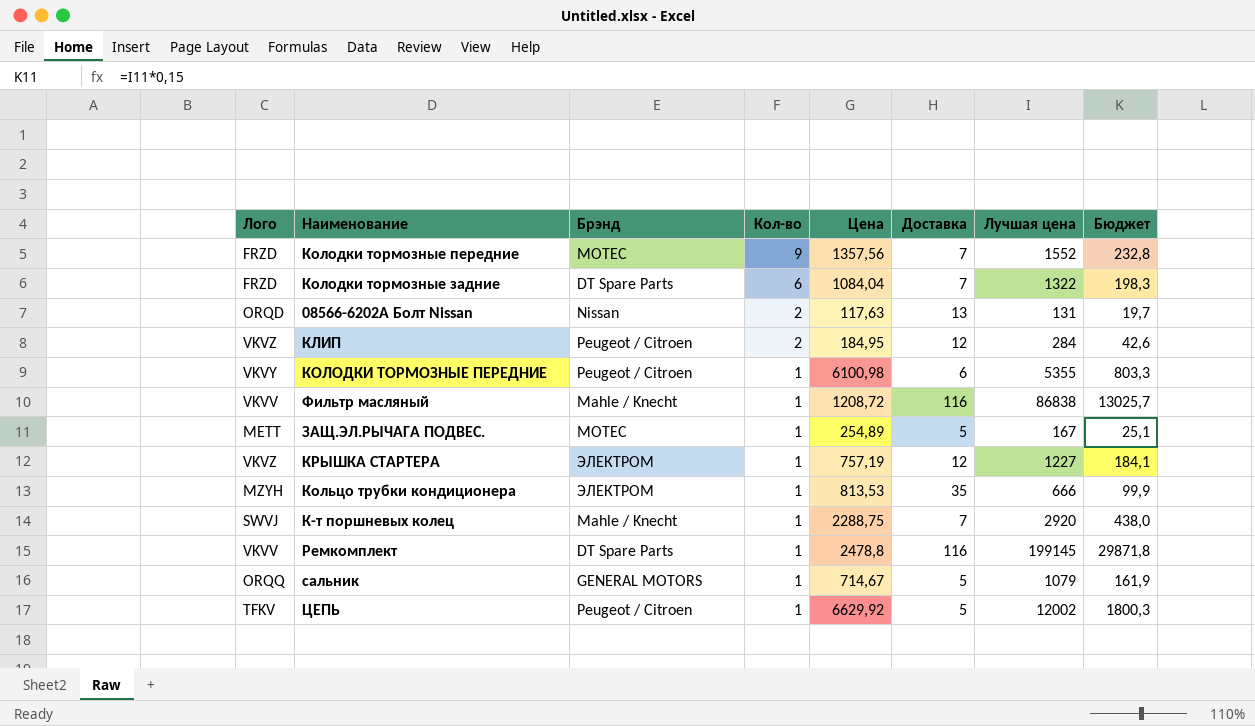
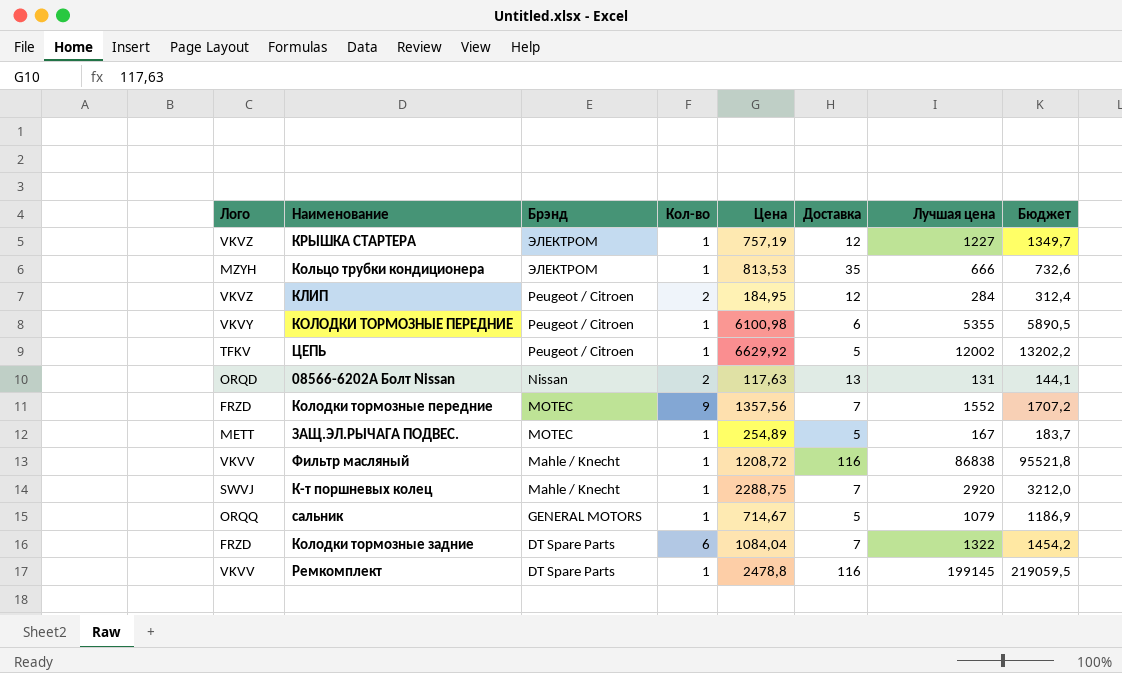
row order: Кол-во descending -> Брэнд descending
column Бюджет | formula: [Лучшая цена] * 0,15 -> [Лучшая цена] * 1,1

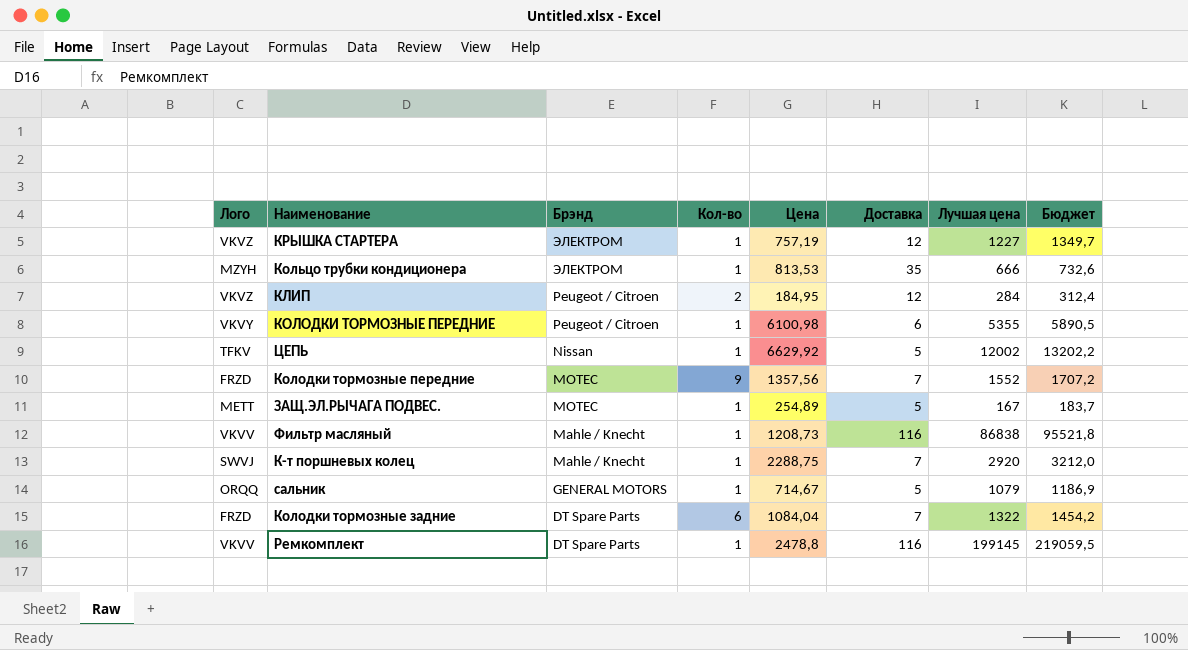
row 08566-6202A Болт Nissan: ORQD | Nissan | 2 | 117,63 | 13 | 131 | 144,1 -> none
ЦЕПЬ | Брэнд: Peugeot / Citroen -> Nissan
Фильтр масляный | Цена: 1208,72 -> 1208,73

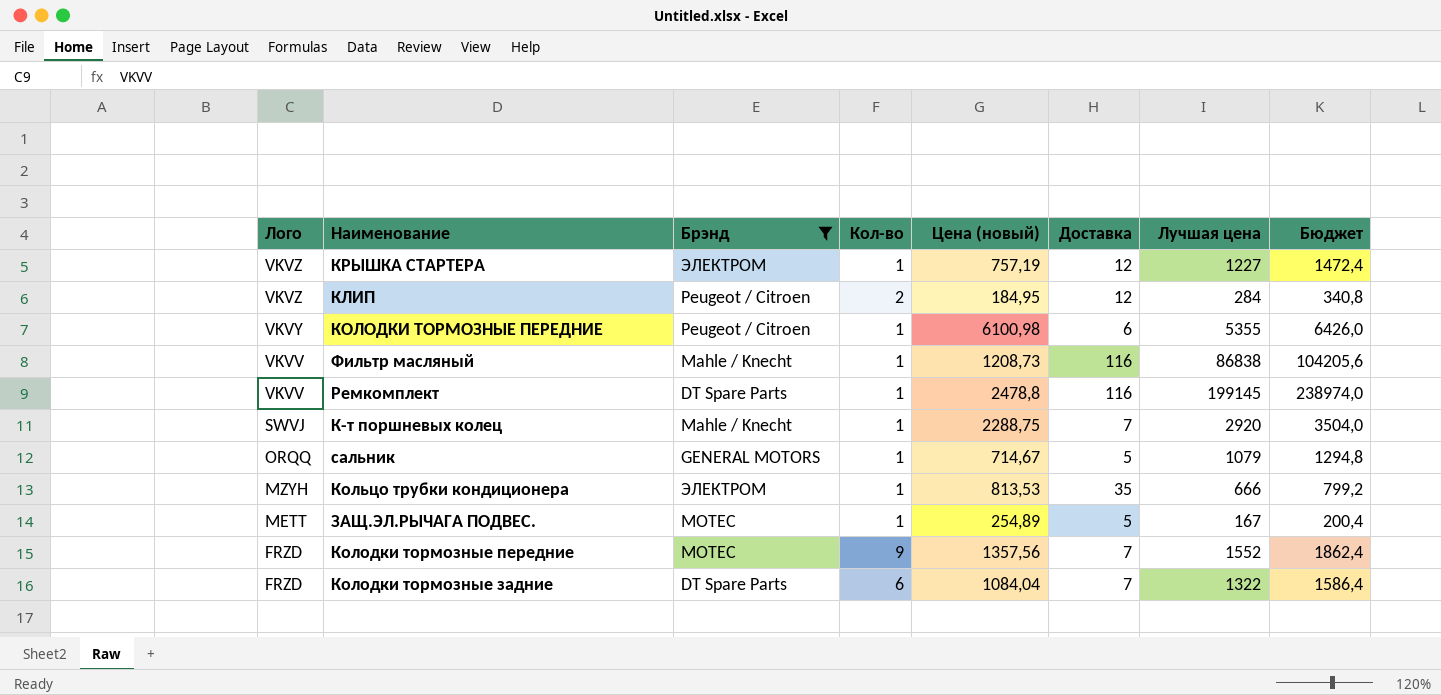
filter: none -> Брэнд != Nissan
row order: Брэнд descending -> Лого descending
column name: Цена -> Цена (новый)
column Бюджет | formula: [Лучшая цена] * 1,1 -> [Лучшая цена] * 1,2

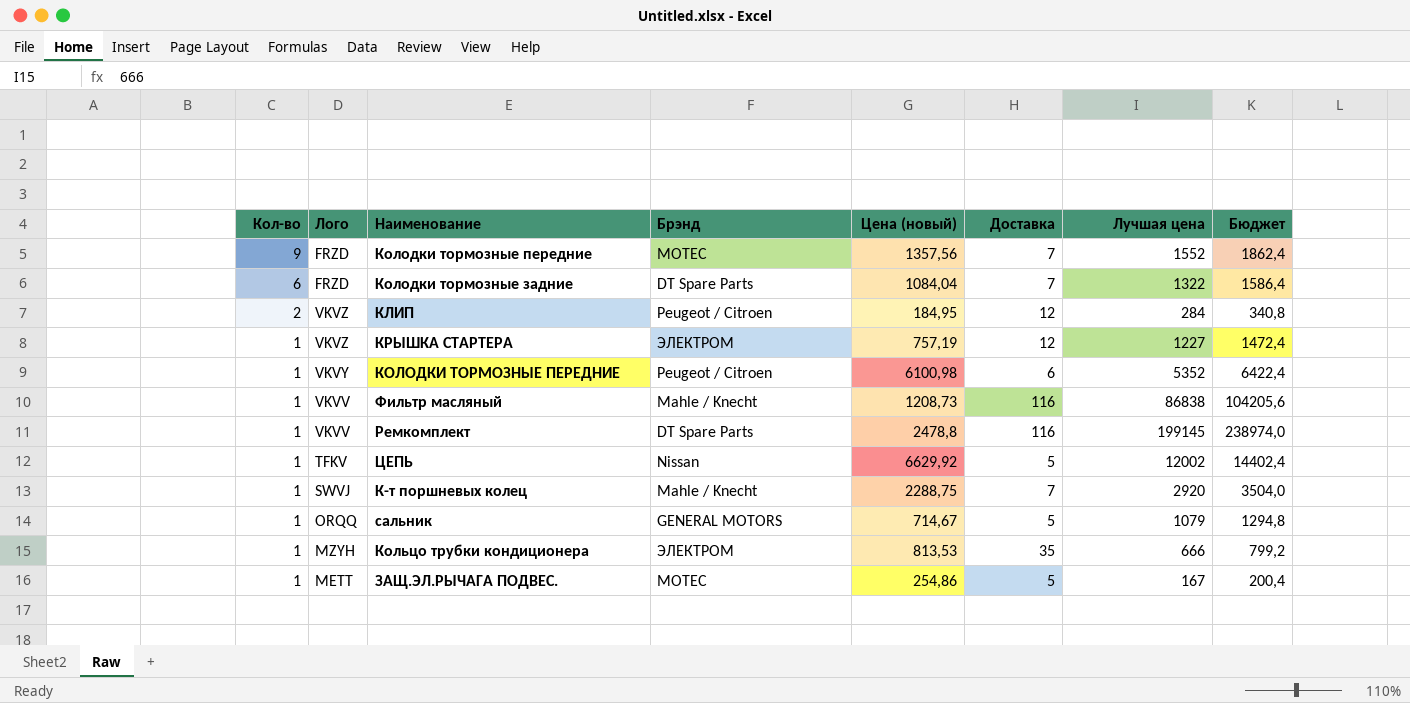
filter: Брэнд != Nissan -> none
row order: Лого descending -> Кол-во descending
column Кол-во | position: 4 -> 1
КОЛОДКИ ТОРМОЗНЫЕ ПЕРЕДНИЕ | Лучшая цена: 5355 -> 5352
КОЛОДКИ ТОРМОЗНЫЕ ПЕРЕДНИЕ | Бюджет: 6426,0 -> 6422,4
ЗАЩ.ЭЛ.РЫЧАГА ПОДВЕС. | Цена (новый): 254,89 -> 254,86

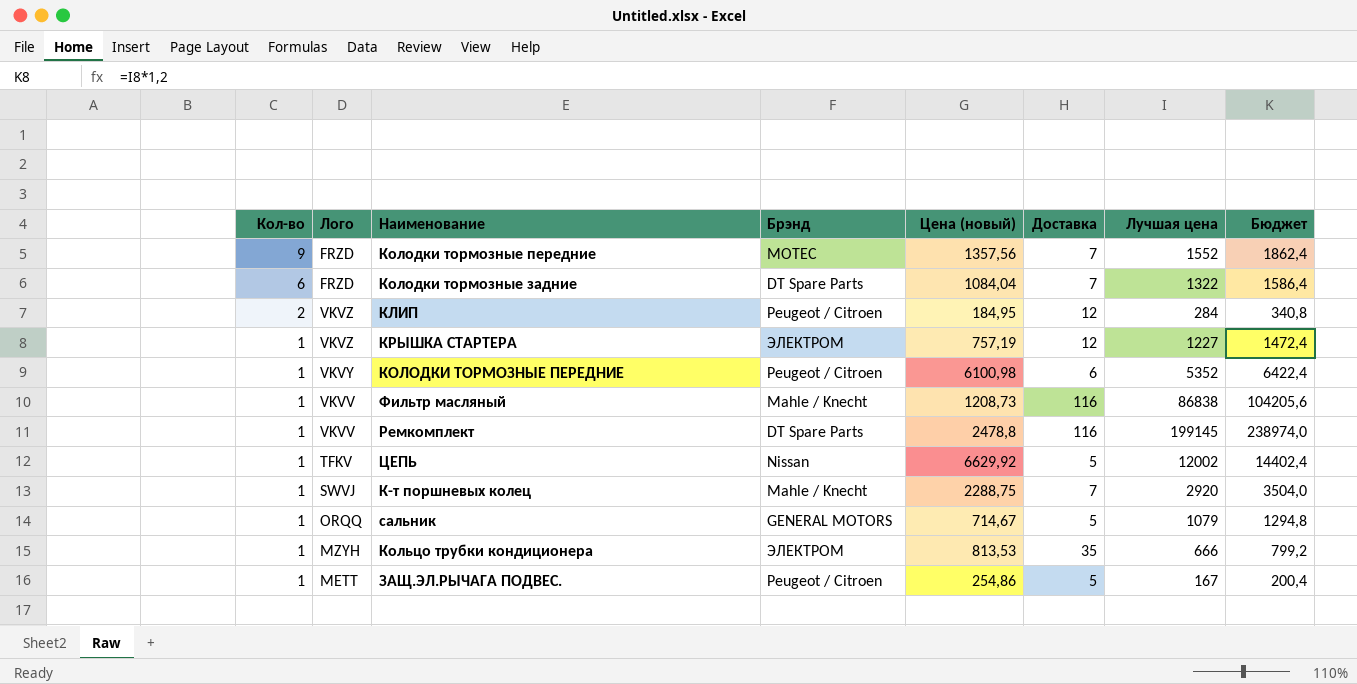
ЗАЩ.ЭЛ.РЫЧАГА ПОДВЕС. | Брэнд: MOTEC -> Peugeot / Citroen

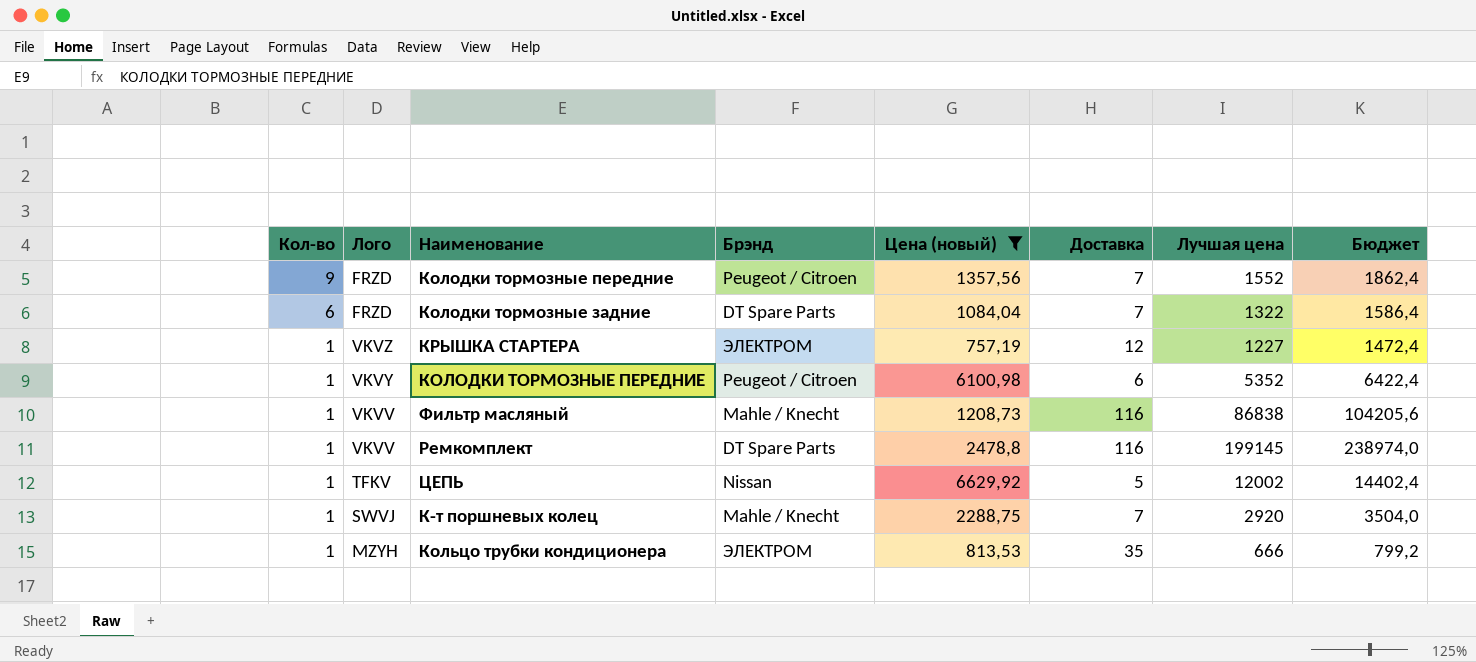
filter: none -> Цена (новый) >= 757,19
Колодки тормозные передние | Брэнд: MOTEC -> Peugeot / Citroen

